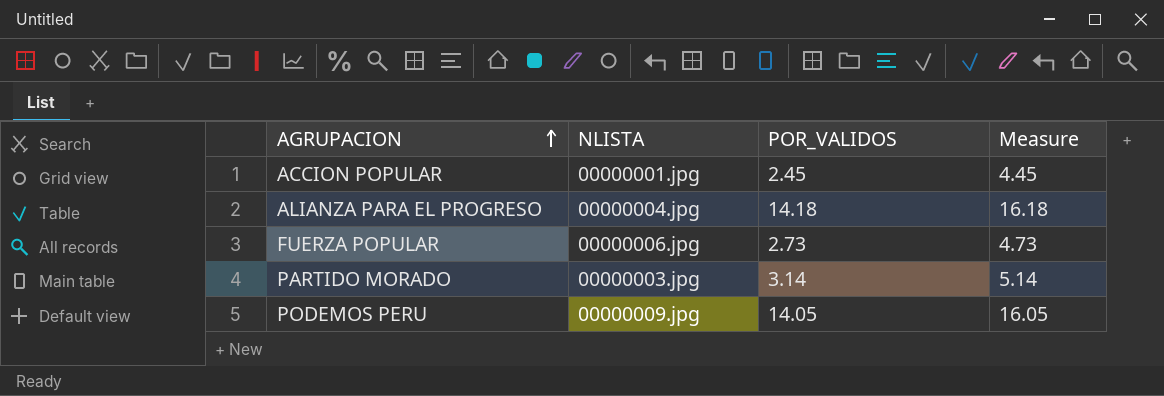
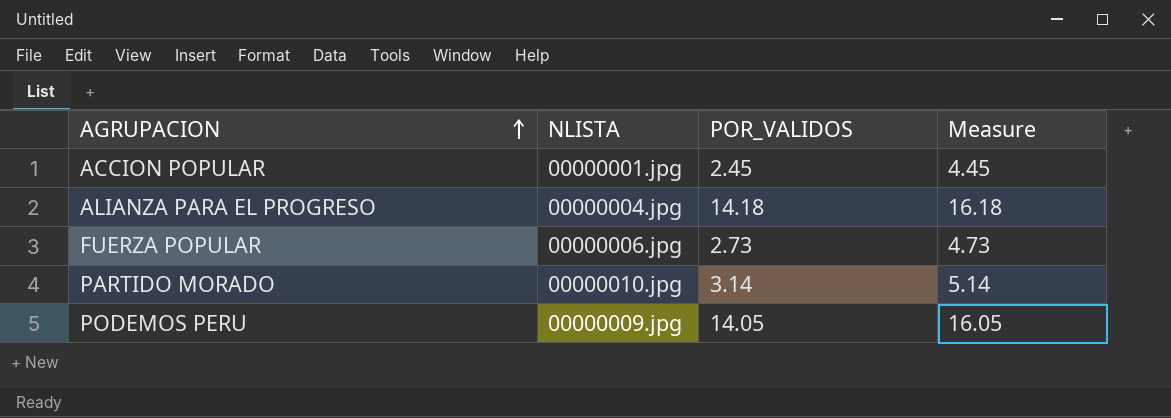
PARTIDO MORADO | NLISTA: 00000003.jpg -> 00000010.jpg

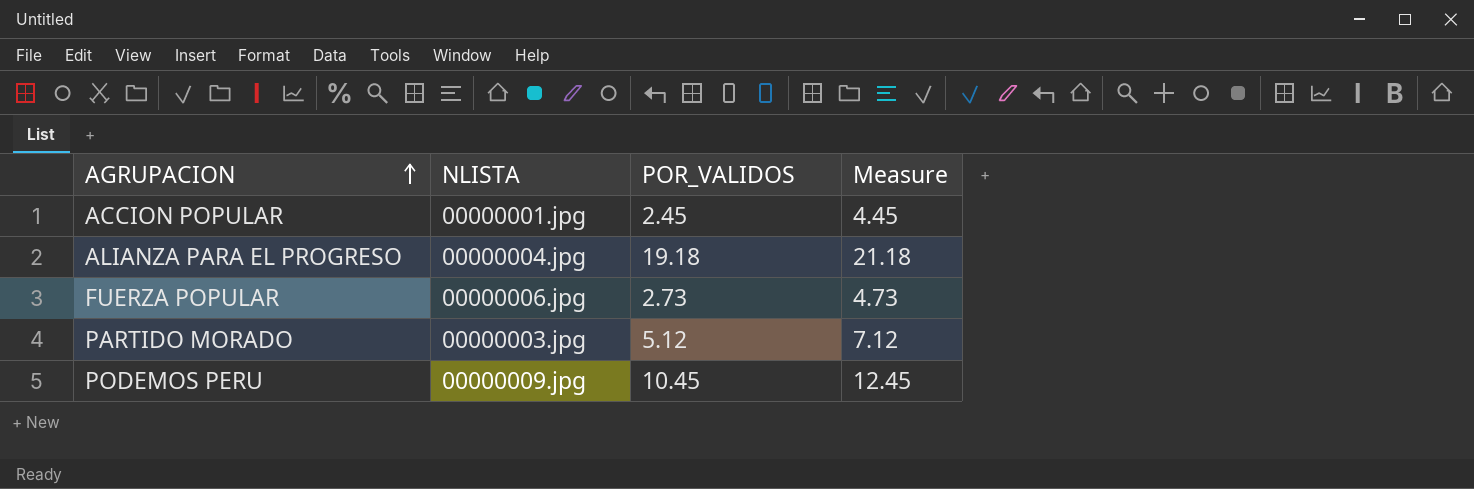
ALIANZA PARA EL PROGRESO | POR_VALIDOS: 14.18 -> 19.18
ALIANZA PARA EL PROGRESO | Measure: 16.18 -> 21.18
PARTIDO MORADO | NLISTA: 00000010.jpg -> 00000003.jpg
PARTIDO MORADO | POR_VALIDOS: 3.14 -> 5.12
PARTIDO MORADO | Measure: 5.14 -> 7.12
PODEMOS PERU | POR_VALIDOS: 14.05 -> 10.45
PODEMOS PERU | Measure: 16.05 -> 12.45

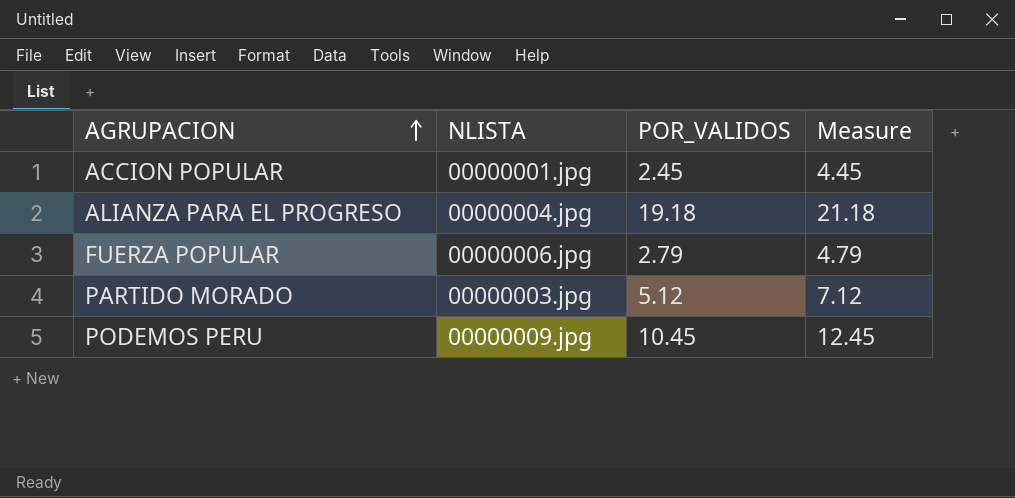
FUERZA POPULAR | POR_VALIDOS: 2.73 -> 2.79
FUERZA POPULAR | Measure: 4.73 -> 4.79

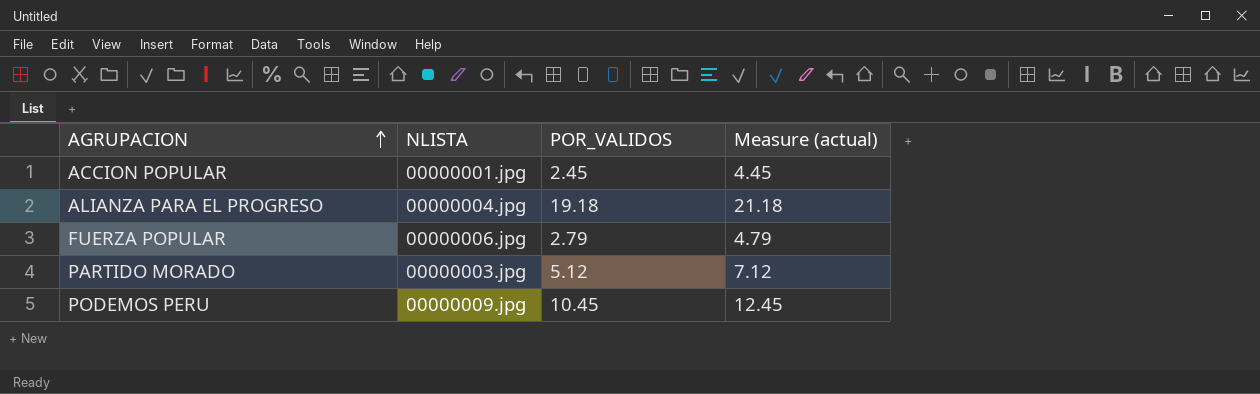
column name: Measure -> Measure (actual)

